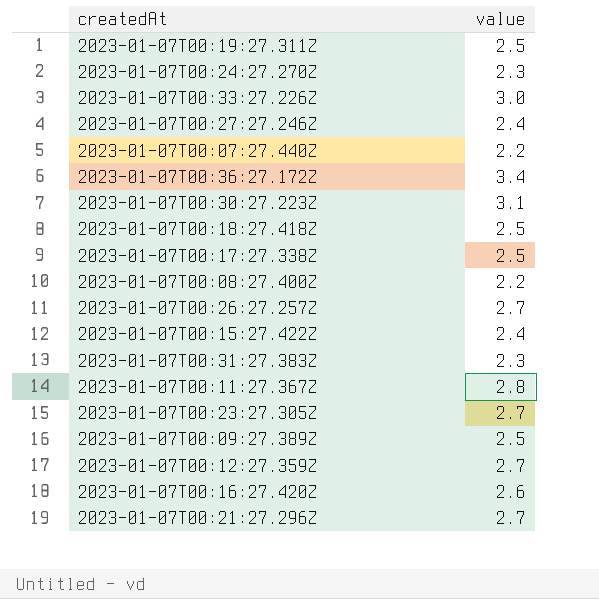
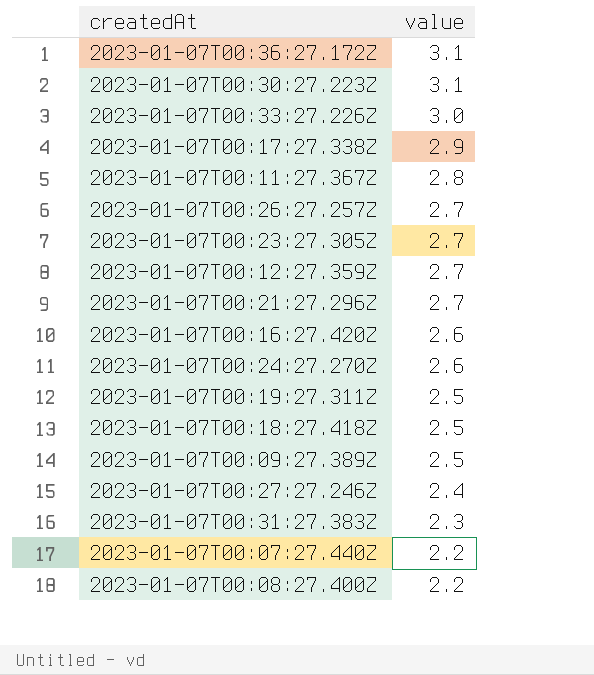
row order: none -> value descending
row 2023-01-07T00:15:27.422Z: 2.4 -> none
2023-01-07T00:36:27.172Z | value: 3.4 -> 3.1
2023-01-07T00:17:27.338Z | value: 2.5 -> 2.9
2023-01-07T00:24:27.270Z | value: 2.3 -> 2.6

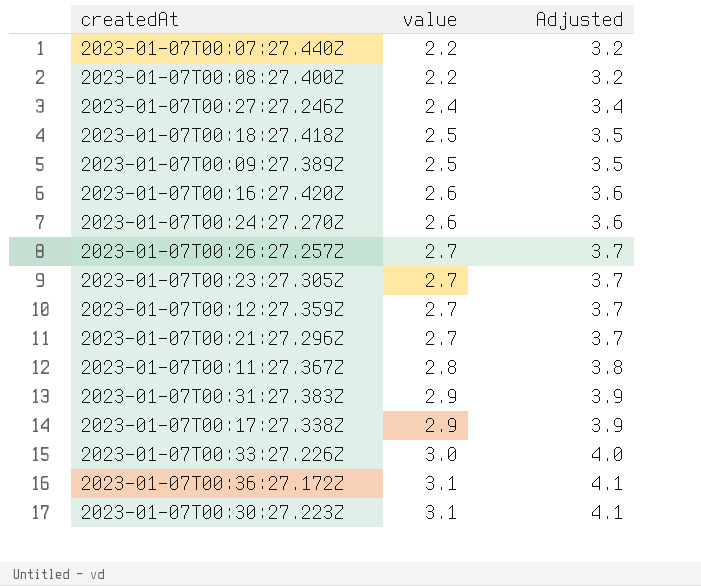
row order: value descending -> value ascending
column Adjusted | formula: none -> [value] + 1
row 2023-01-07T00:19:27.311Z: 2.5 -> none
2023-01-07T00:31:27.383Z | value: 2.3 -> 2.9

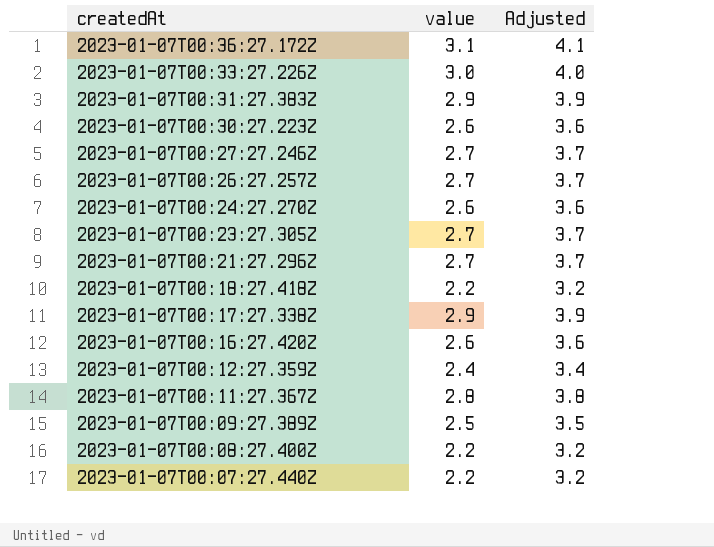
row order: value ascending -> createdAt descending
2023-01-07T00:30:27.223Z | value: 3.1 -> 2.6
2023-01-07T00:30:27.223Z | Adjusted: 4.1 -> 3.6
2023-01-07T00:27:27.246Z | value: 2.4 -> 2.7
2023-01-07T00:27:27.246Z | Adjusted: 3.4 -> 3.7
2023-01-07T00:18:27.418Z | value: 2.5 -> 2.2
2023-01-07T00:18:27.418Z | Adjusted: 3.5 -> 3.2
2023-01-07T00:12:27.359Z | value: 2.7 -> 2.4
2023-01-07T00:12:27.359Z | Adjusted: 3.7 -> 3.4

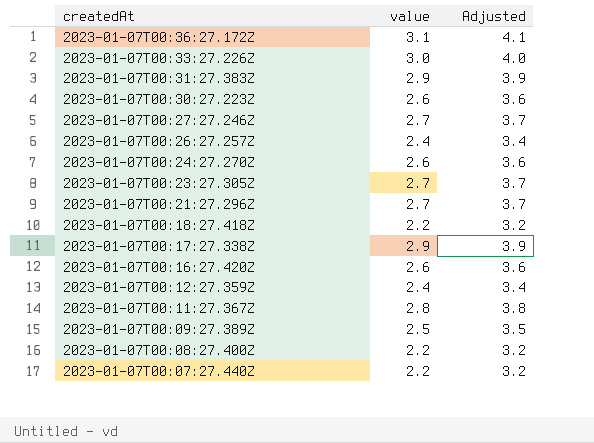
2023-01-07T00:26:27.257Z | value: 2.7 -> 2.4
2023-01-07T00:26:27.257Z | Adjusted: 3.7 -> 3.4

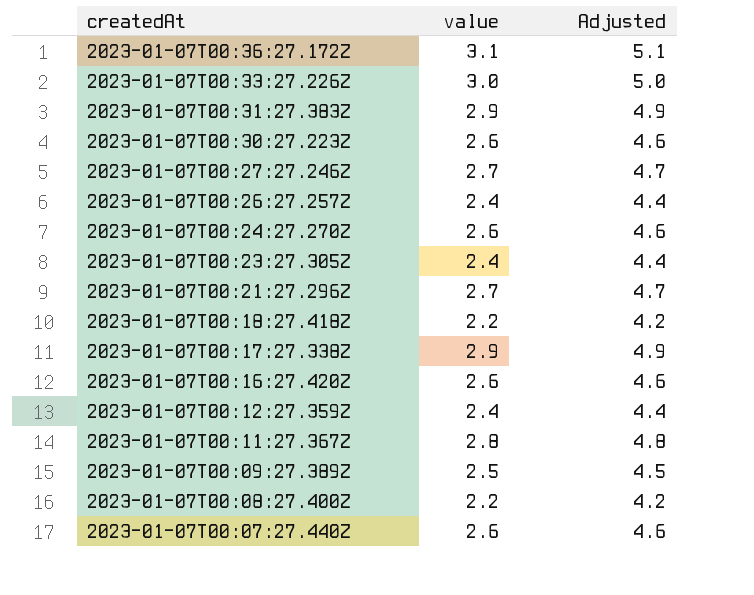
column Adjusted | formula: [value] + 1 -> [value] + 2
2023-01-07T00:23:27.305Z | value: 2.7 -> 2.4
2023-01-07T00:07:27.440Z | value: 2.2 -> 2.6

